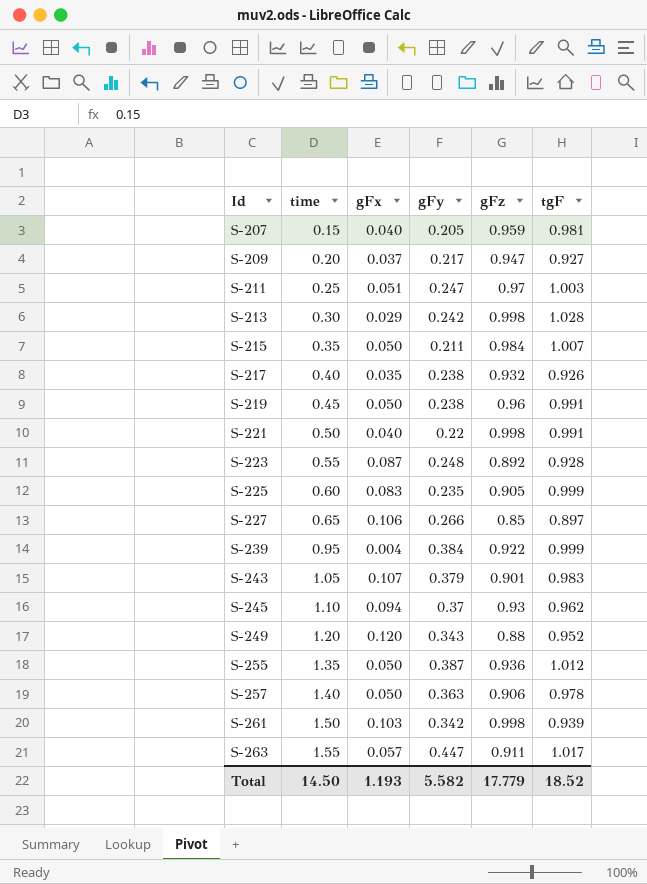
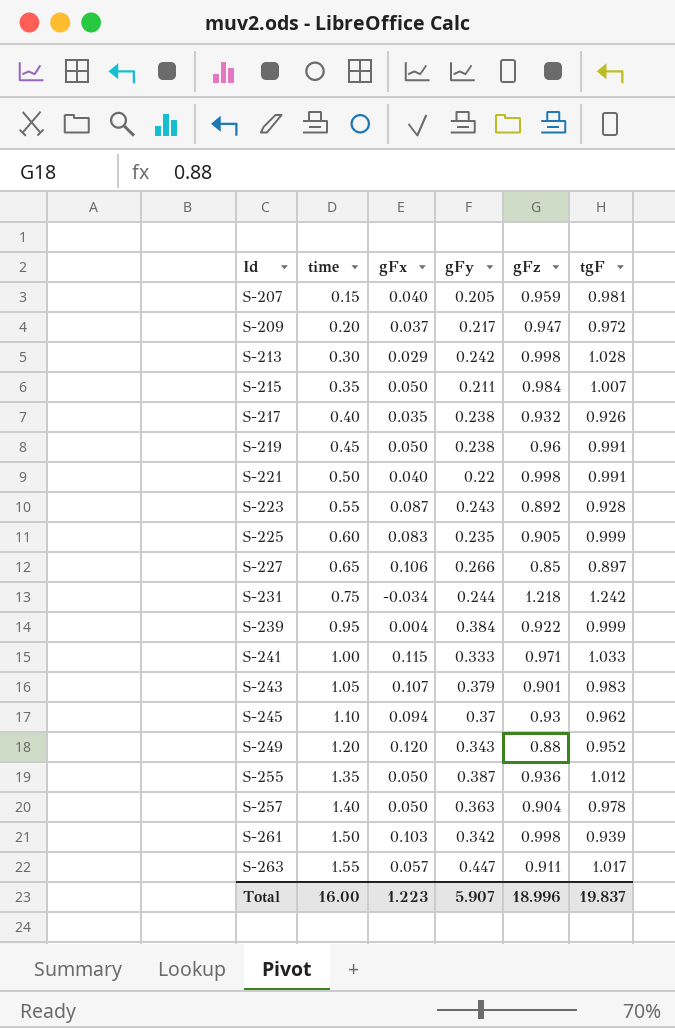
row S-211: 0.25 | 0.051 | 0.247 | 0.97 | 1.003 -> none
S-209 | tgF: 0.927 -> 0.972
S-223 | gFy: 0.248 -> 0.243
row S-231: none -> 0.75 | -0.034 | 0.244 | 1.218 | 1.242
row S-241: none -> 1.00 | 0.115 | 0.333 | 0.971 | 1.033
S-257 | gFz: 0.906 -> 0.904
Total | time: 14.50 -> 16.00
Total | gFx: 1.193 -> 1.223
Total | gFy: 5.582 -> 5.907
Total | gFz: 17.779 -> 18.996
Total | tgF: 18.52 -> 19.837

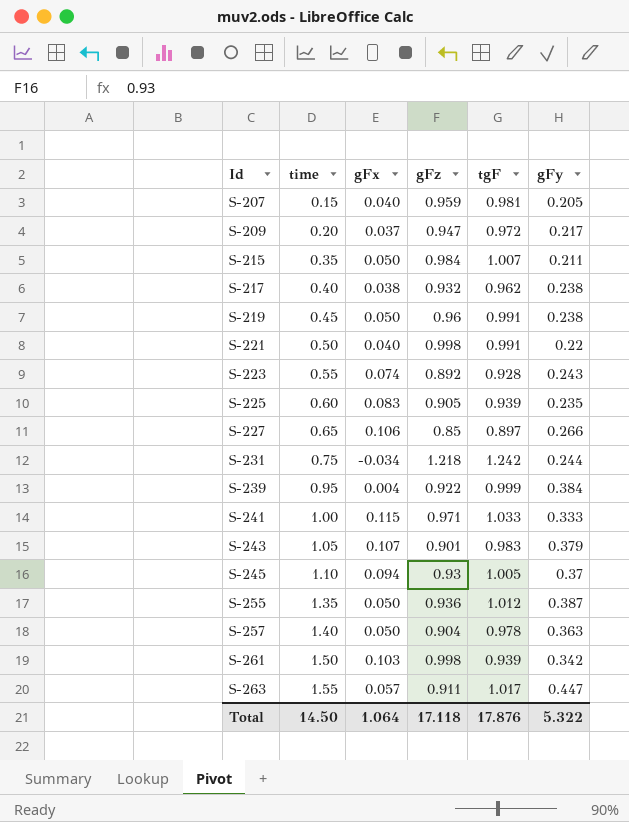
column gFy | position: 4 -> 6
row S-213: 0.30 | 0.029 | 0.242 | 0.998 | 1.028 -> none
row S-249: 1.20 | 0.120 | 0.343 | 0.88 | 0.952 -> none
S-217 | gFx: 0.035 -> 0.038
S-217 | tgF: 0.926 -> 0.962
S-223 | gFx: 0.087 -> 0.074
S-225 | tgF: 0.999 -> 0.939
S-245 | tgF: 0.962 -> 1.005
Total | time: 16.00 -> 14.50
Total | gFx: 1.223 -> 1.064
Total | gFz: 18.996 -> 17.118
Total | tgF: 19.837 -> 17.876
Total | gFy: 5.907 -> 5.322

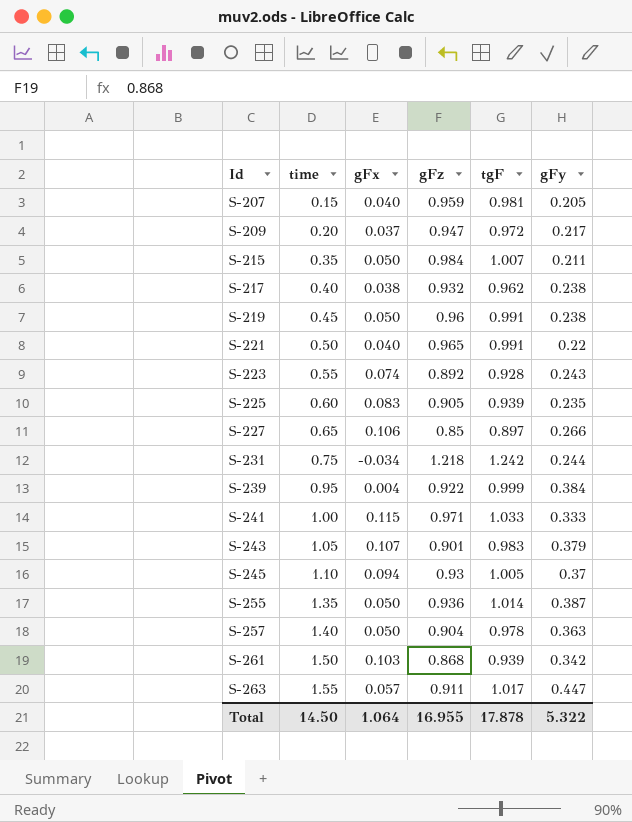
S-221 | gFz: 0.998 -> 0.965
S-255 | tgF: 1.012 -> 1.014
S-261 | gFz: 0.998 -> 0.868
Total | gFz: 17.118 -> 16.955
Total | tgF: 17.876 -> 17.878

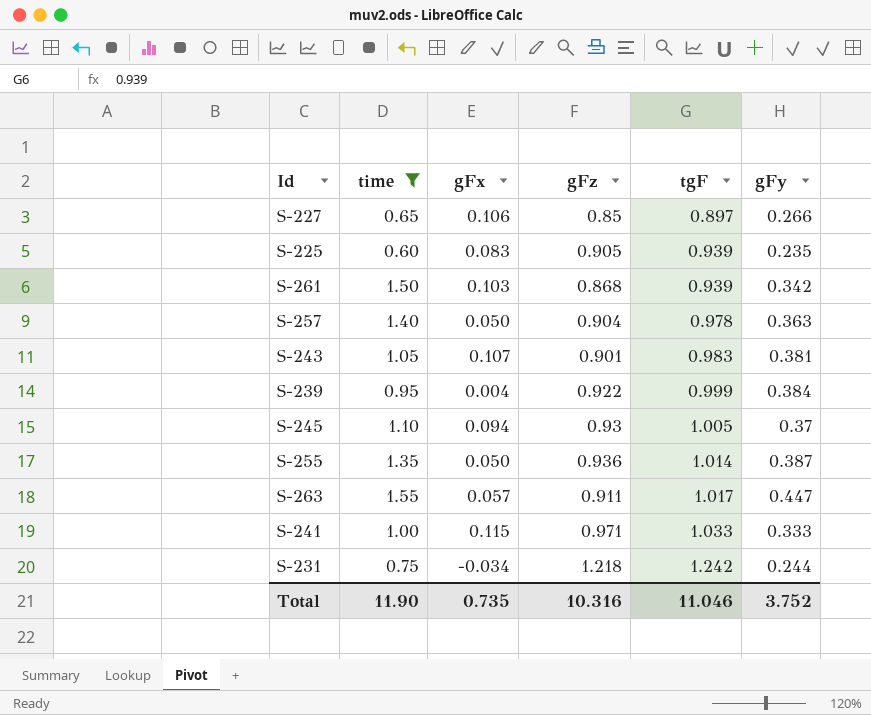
filter: none -> time >= 0.60
row order: Id ascending -> tgF ascending
S-243 | gFy: 0.379 -> 0.381
Total | time: 14.50 -> 11.90
Total | gFx: 1.064 -> 0.735
Total | gFz: 16.955 -> 10.316
Total | tgF: 17.878 -> 11.046
Total | gFy: 5.322 -> 3.752

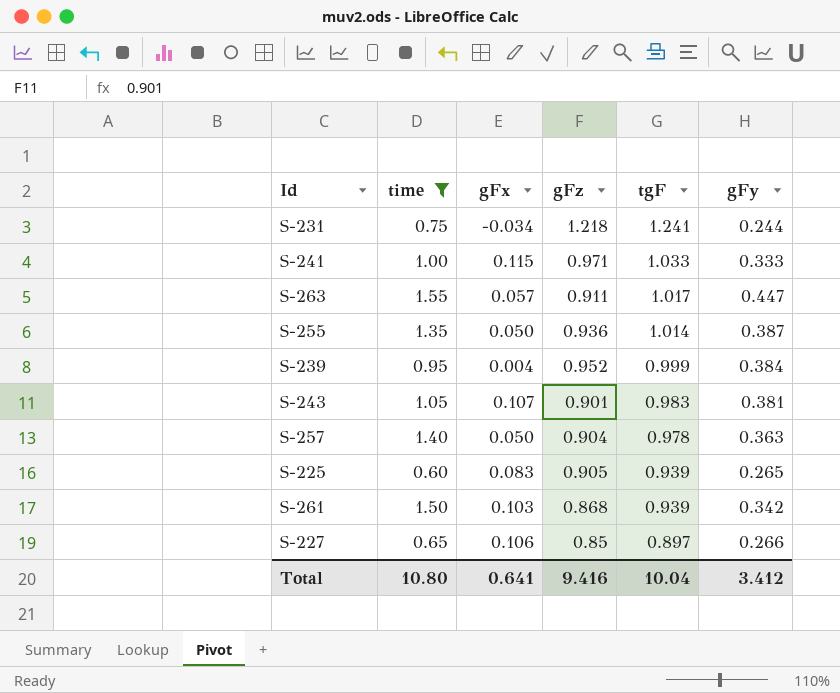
row order: tgF ascending -> tgF descending
row S-245: 1.10 | 0.094 | 0.93 | 1.005 | 0.37 -> none
S-231 | tgF: 1.242 -> 1.241
S-239 | gFz: 0.922 -> 0.952
S-225 | gFy: 0.235 -> 0.265
Total | time: 11.90 -> 10.80
Total | gFx: 0.735 -> 0.641
Total | gFz: 10.316 -> 9.416
Total | tgF: 11.046 -> 10.04
Total | gFy: 3.752 -> 3.412

